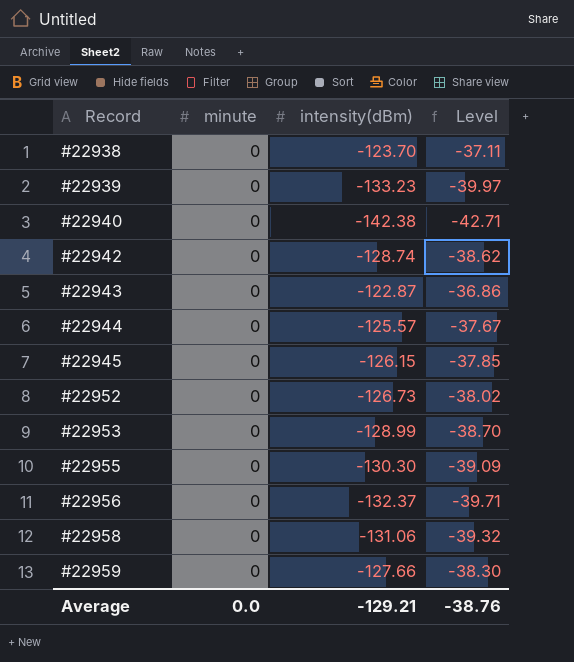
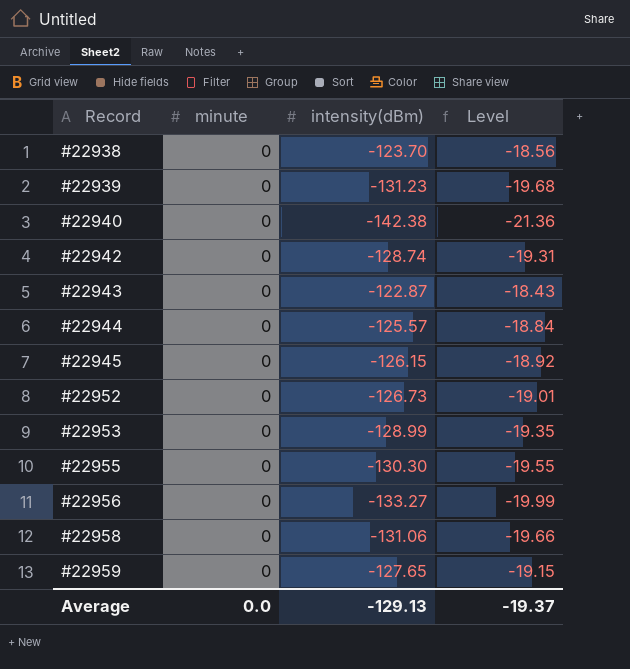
column Level | formula: [intensity(dBm)] * 0.3 -> [intensity(dBm)] * 0.15
#22939 | intensity(dBm): -133.23 -> -131.23
#22956 | intensity(dBm): -132.37 -> -133.27
#22959 | intensity(dBm): -127.66 -> -127.65
Average | intensity(dBm): -129.21 -> -129.13
Average | Level: -38.76 -> -19.37

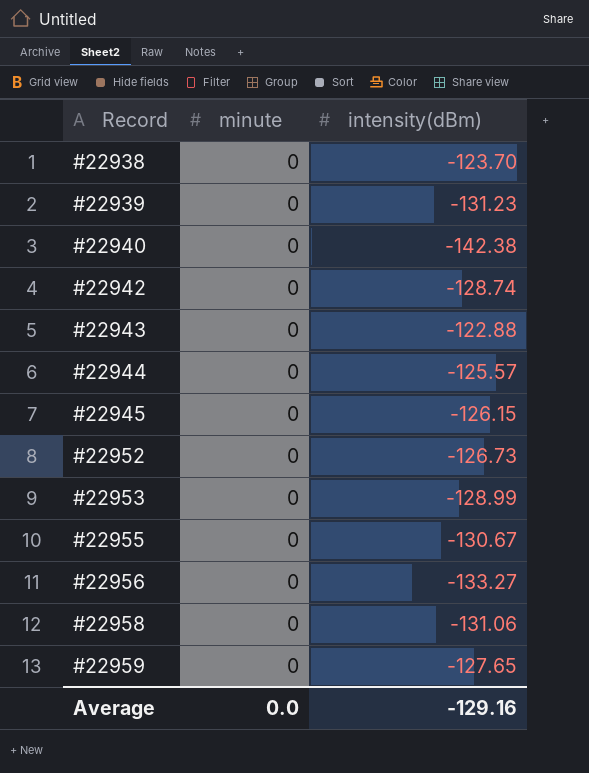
column Level | formula: [intensity(dBm)] * 0.15 -> none
#22943 | intensity(dBm): -122.87 -> -122.88
#22955 | intensity(dBm): -130.30 -> -130.67
Average | intensity(dBm): -129.13 -> -129.16

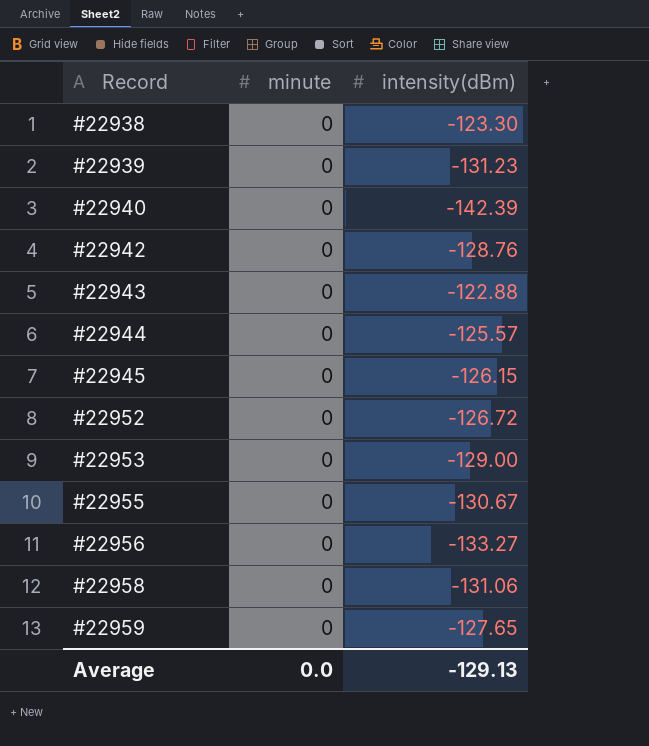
#22938 | intensity(dBm): -123.70 -> -123.30
#22940 | intensity(dBm): -142.38 -> -142.39
#22942 | intensity(dBm): -128.74 -> -128.76
#22952 | intensity(dBm): -126.73 -> -126.72
#22953 | intensity(dBm): -128.99 -> -129.00
Average | intensity(dBm): -129.16 -> -129.13

